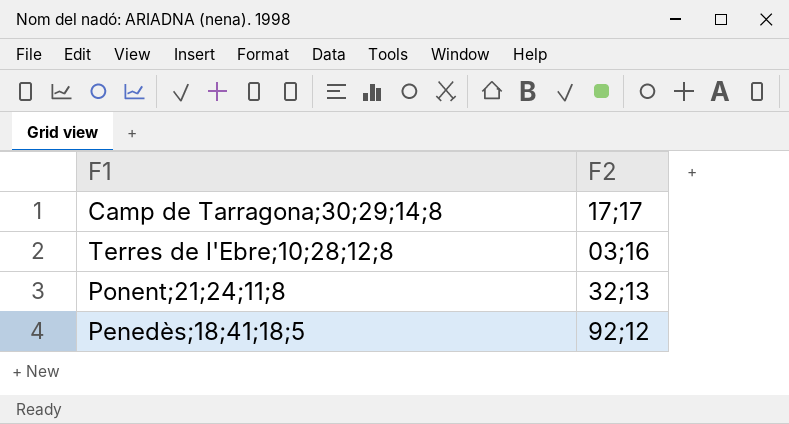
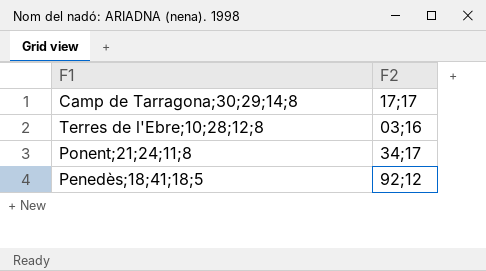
Ponent;21;24;11;8 | F2: 32;13 -> 34;17

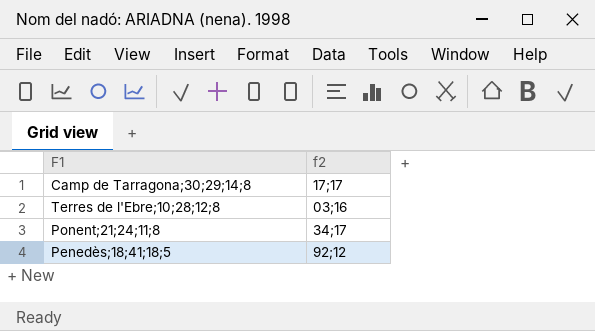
column name: F2 -> f2

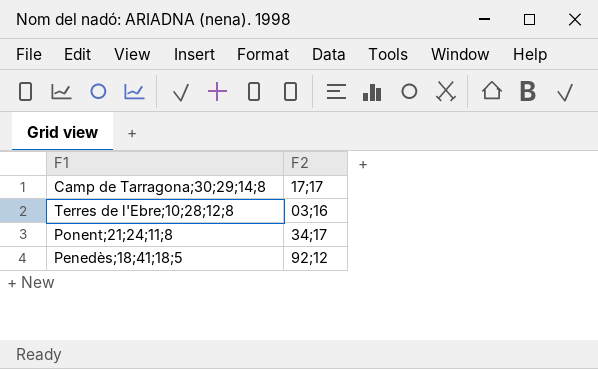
column name: f2 -> F2

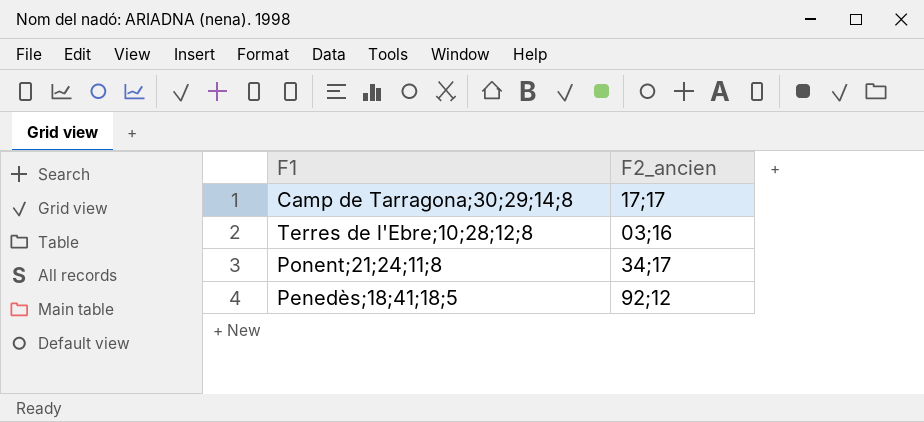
column name: F2 -> F2_ancien

